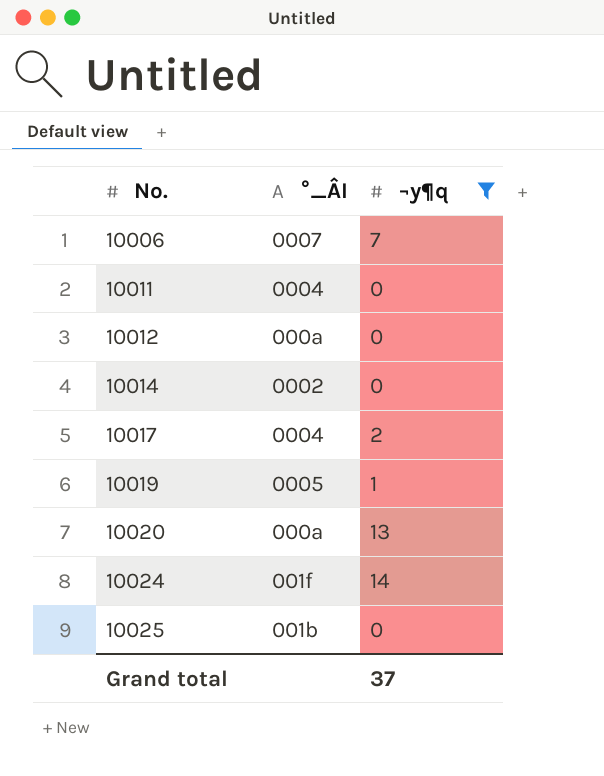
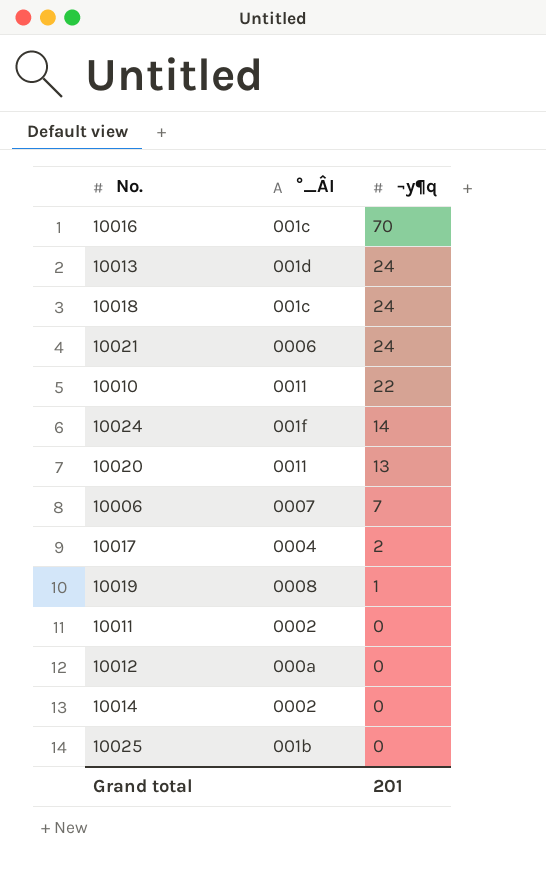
filter: ¬y¶q <= 14 -> none
row order: No. ascending -> ¬y¶q descending
10020 | °_ÂI: 000a -> 0011
10019 | °_ÂI: 0005 -> 0008
10011 | °_ÂI: 0004 -> 0002
Grand total | ¬y¶q: 37 -> 201

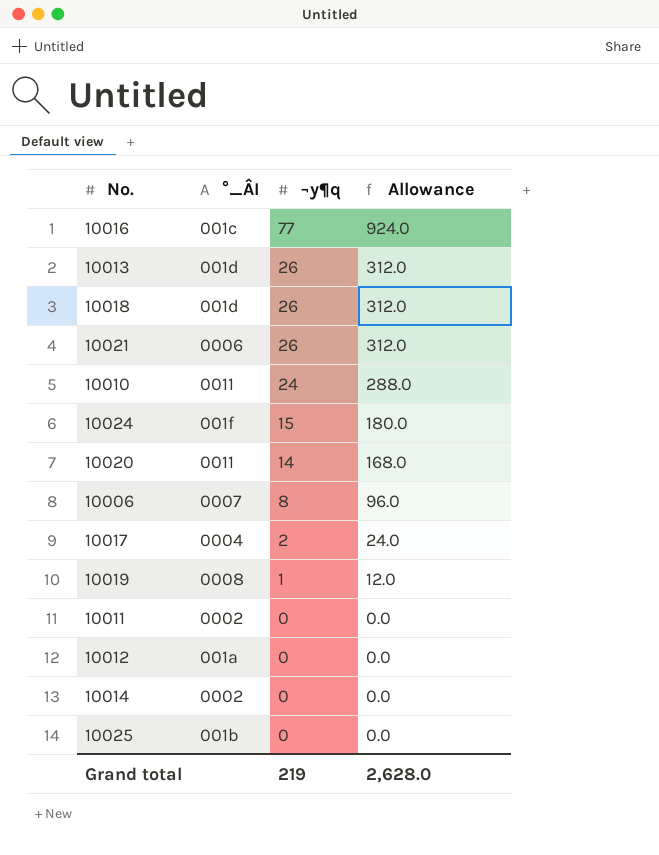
column Allowance | formula: none -> [¬y¶q] * 12
10016 | ¬y¶q: 70 -> 77
10013 | ¬y¶q: 24 -> 26
10018 | °_ÂI: 001c -> 001d
10018 | ¬y¶q: 24 -> 26
10021 | ¬y¶q: 24 -> 26
10010 | ¬y¶q: 22 -> 24
10024 | ¬y¶q: 14 -> 15
10020 | ¬y¶q: 13 -> 14
10006 | ¬y¶q: 7 -> 8
10012 | °_ÂI: 000a -> 001a
Grand total | ¬y¶q: 201 -> 219

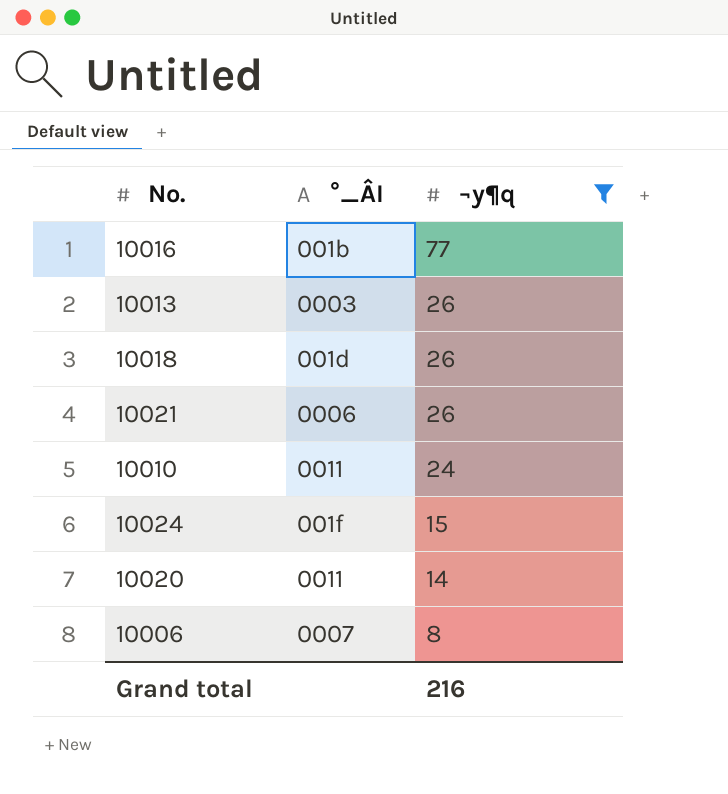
filter: none -> ¬y¶q >= 8
column Allowance | formula: [¬y¶q] * 12 -> none
10016 | °_ÂI: 001c -> 001b
10013 | °_ÂI: 001d -> 0003
Grand total | ¬y¶q: 219 -> 216

